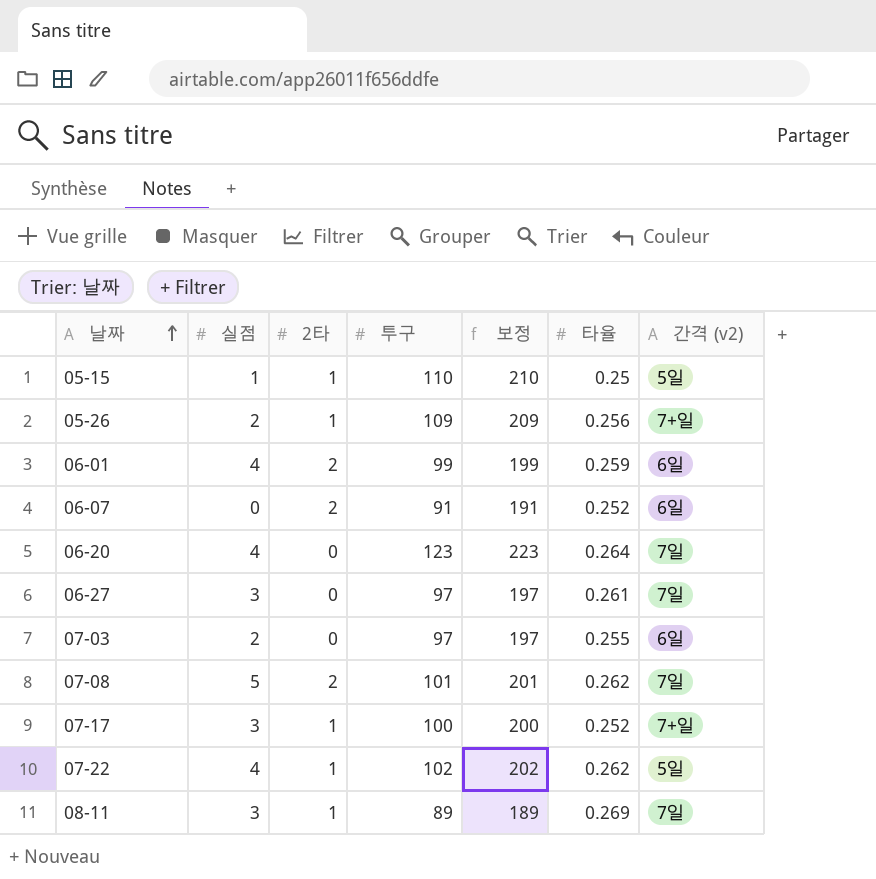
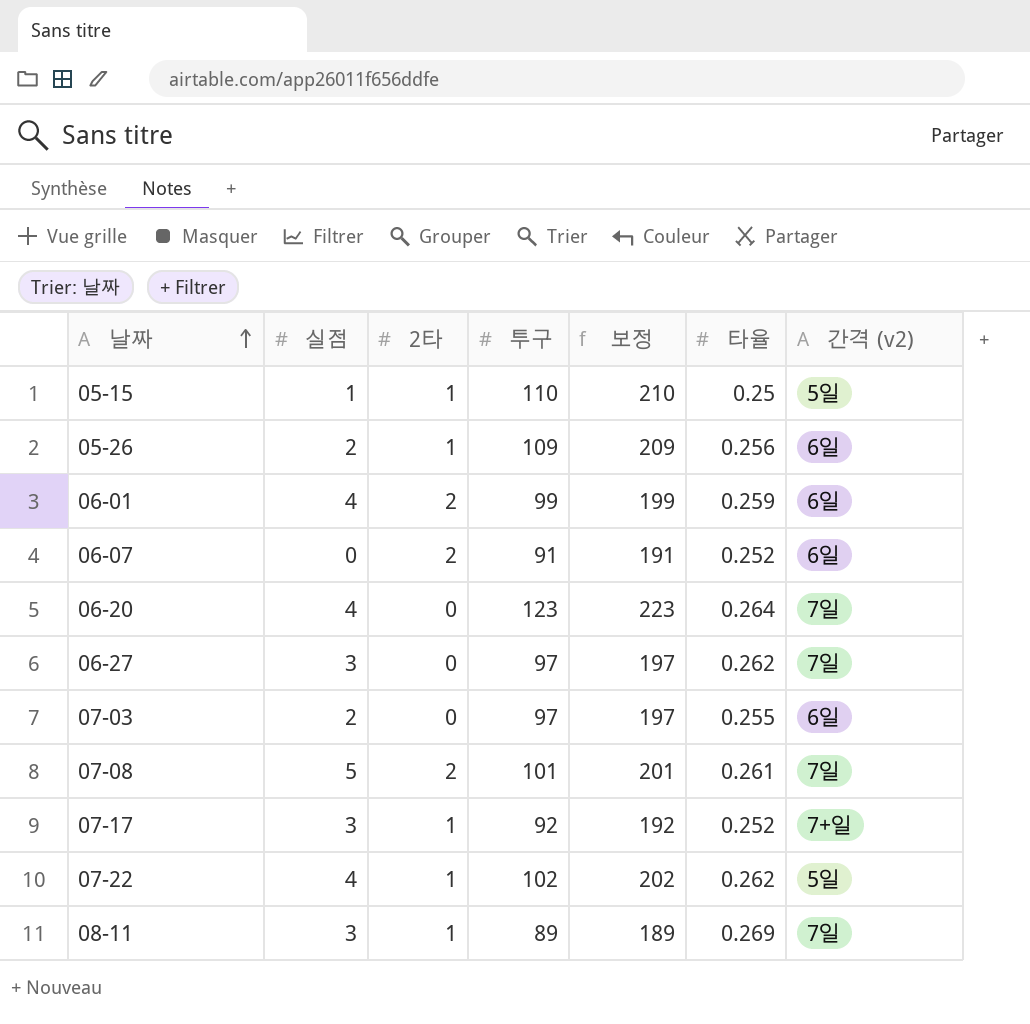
05-26 | 간격 (v2): 7+일 -> 6일
06-27 | 타율: 0.261 -> 0.262
07-08 | 타율: 0.262 -> 0.261
07-17 | 투구: 100 -> 92
07-17 | 보정: 200 -> 192

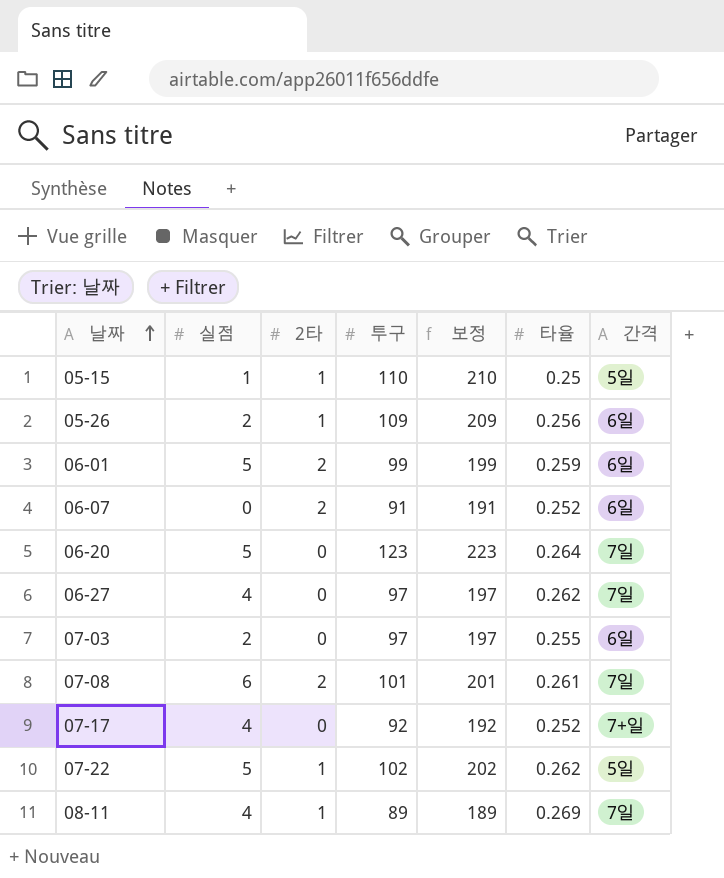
column name: 간격 (v2) -> 간격
06-01 | 실점: 4 -> 5
06-20 | 실점: 4 -> 5
06-27 | 실점: 3 -> 4
07-08 | 실점: 5 -> 6
07-17 | 실점: 3 -> 4
07-17 | 2타: 1 -> 0
07-22 | 실점: 4 -> 5
08-11 | 실점: 3 -> 4

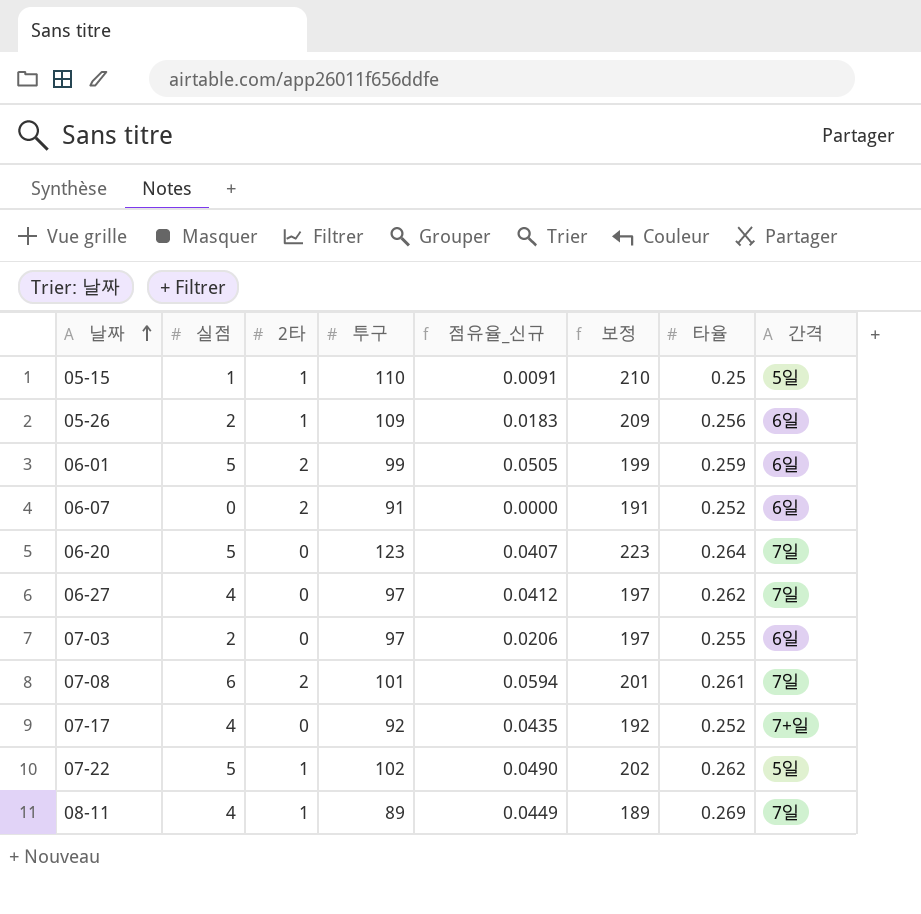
column 점유율_신규 | formula: none -> [실점] / [투구]

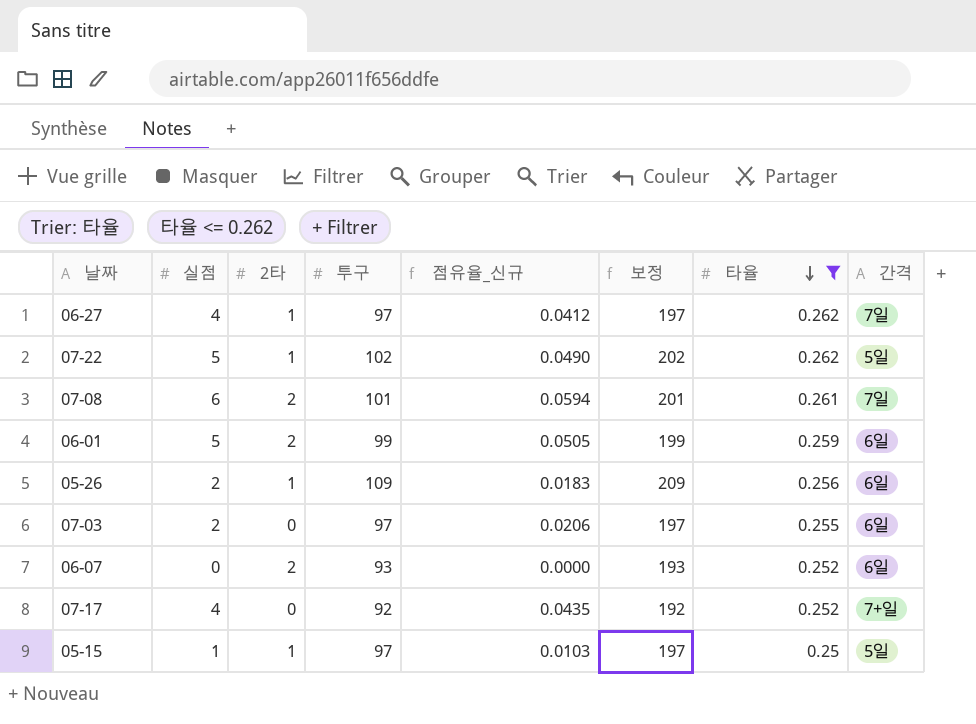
filter: none -> 타율 <= 0.262
row order: 날짜 ascending -> 타율 descending
06-27 | 2타: 0 -> 1
06-07 | 투구: 91 -> 93
06-07 | 보정: 191 -> 193
05-15 | 투구: 110 -> 97
05-15 | 점유율_신규: 0.0091 -> 0.0103
05-15 | 보정: 210 -> 197

